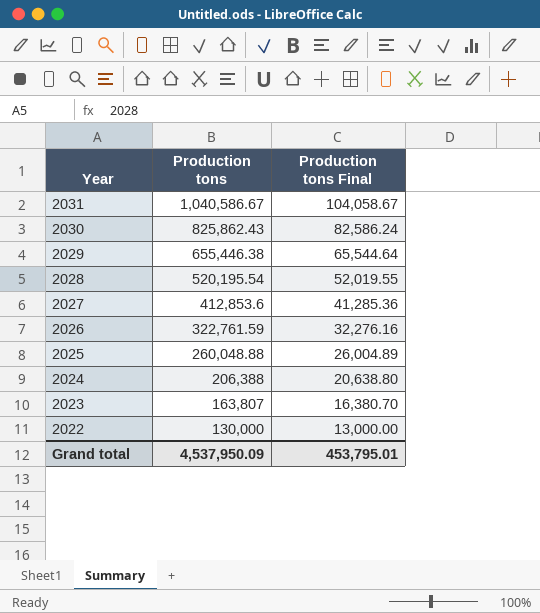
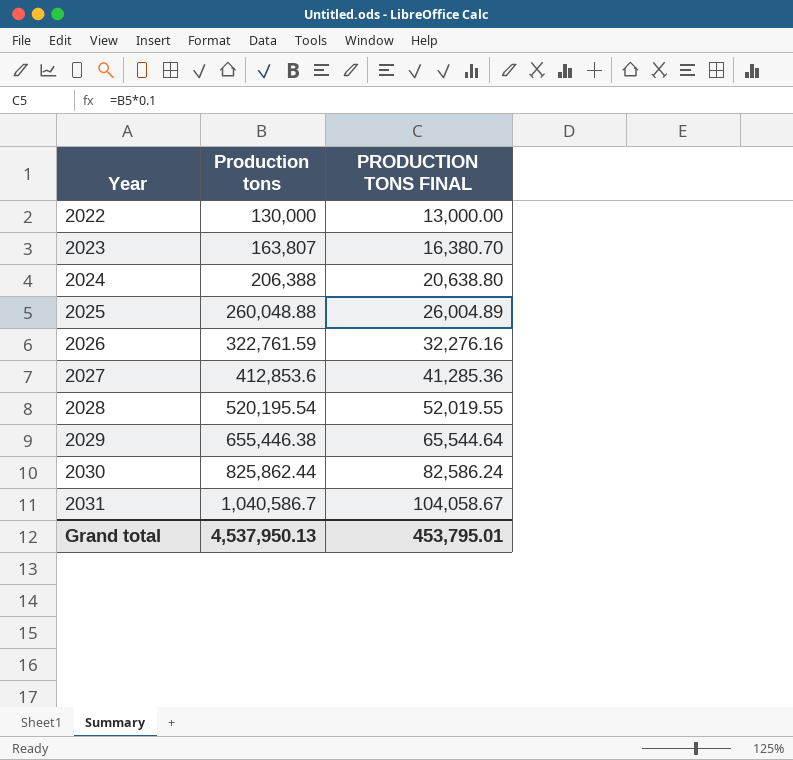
row order: Year descending -> Year ascending
column name: Production tons Final -> PRODUCTION TONS FINAL
2030 | Production tons: 825,862.43 -> 825,862.44
2031 | Production tons: 1,040,586.67 -> 1,040,586.7
Grand total | Production tons: 4,537,950.09 -> 4,537,950.13

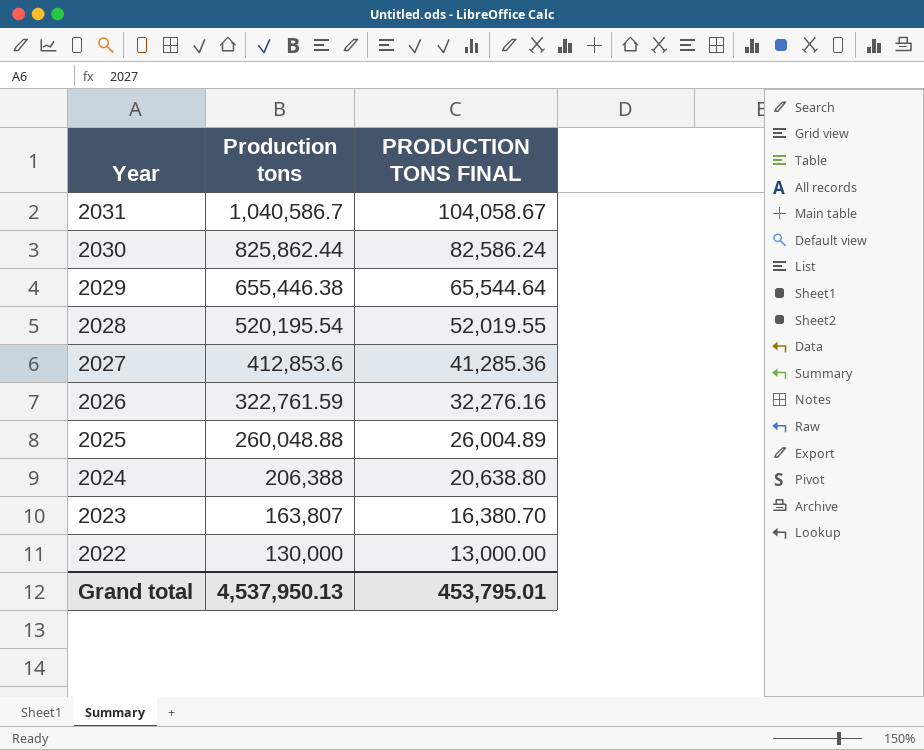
row order: Year ascending -> Year descending

